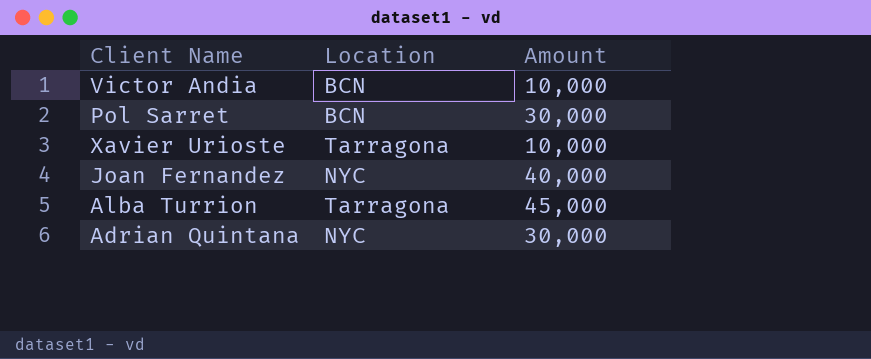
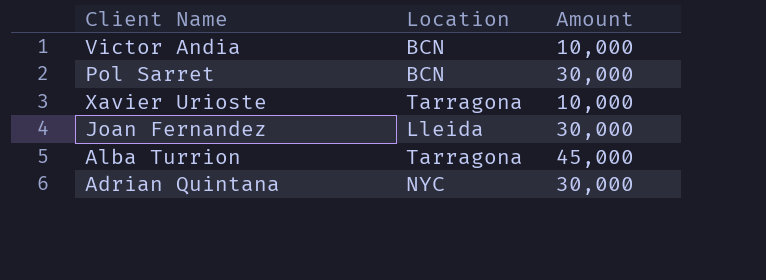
Joan Fernandez | Location: NYC -> Lleida
Joan Fernandez | Amount: 40,000 -> 30,000

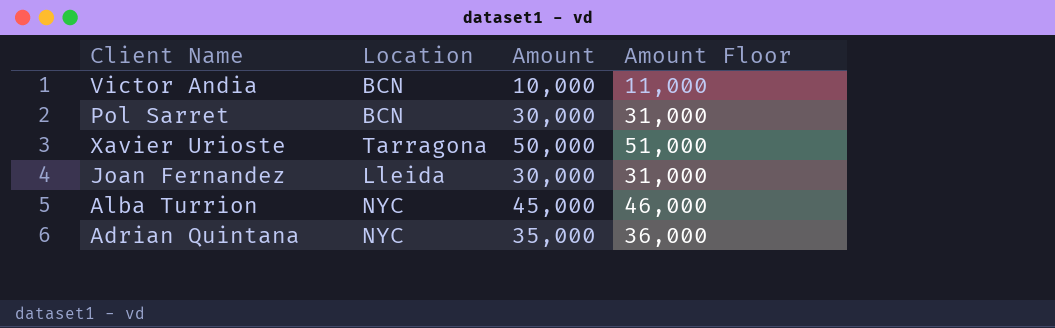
column Amount Floor | formula: none -> [Amount] + 1000
Xavier Urioste | Amount: 10,000 -> 50,000
Alba Turrion | Location: Tarragona -> NYC
Adrian Quintana | Amount: 30,000 -> 35,000

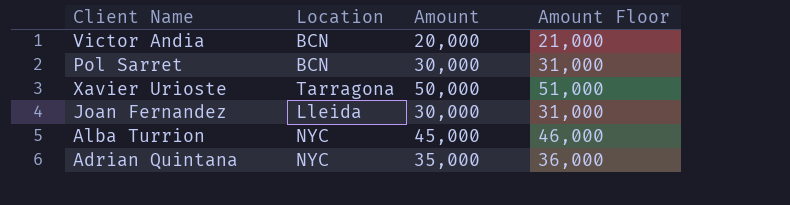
Victor Andia | Amount: 10,000 -> 20,000
Victor Andia | Amount Floor: 11,000 -> 21,000

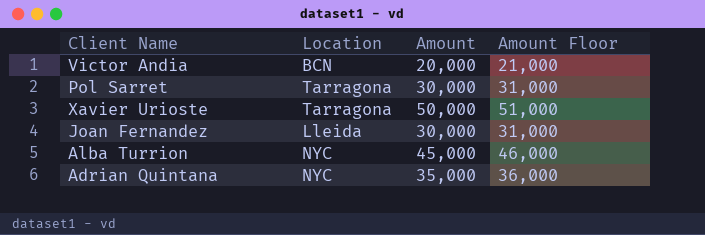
Pol Sarret | Location: BCN -> Tarragona

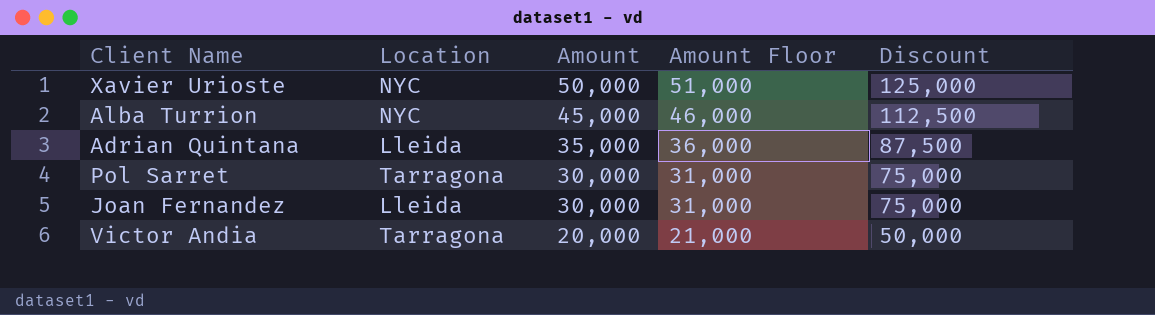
row order: none -> Amount descending
column Discount | formula: none -> [Amount] * 2.5
Xavier Urioste | Location: Tarragona -> NYC
Adrian Quintana | Location: NYC -> Lleida
Victor Andia | Location: BCN -> Tarragona

